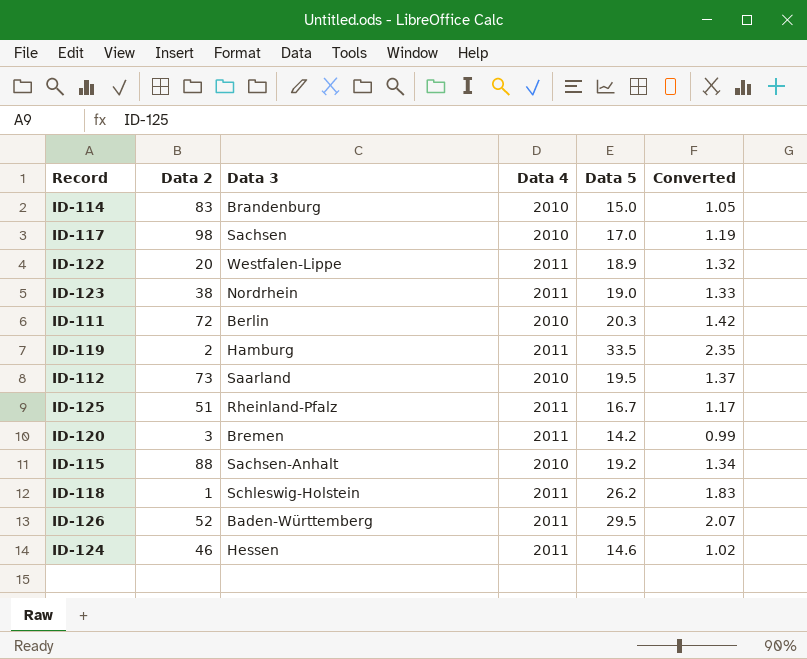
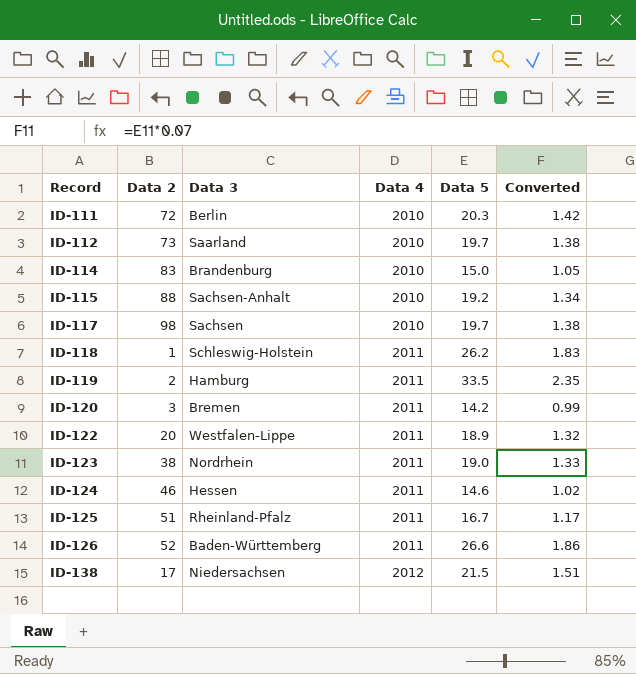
row order: none -> Record ascending
ID-112 | Data 5: 19.5 -> 19.7
ID-112 | Converted: 1.37 -> 1.38
ID-117 | Data 5: 17.0 -> 19.7
ID-117 | Converted: 1.19 -> 1.38
ID-126 | Data 5: 29.5 -> 26.6
ID-126 | Converted: 2.07 -> 1.86
row ID-138: none -> 17 | Niedersachsen | 2012 | 21.5 | 1.51

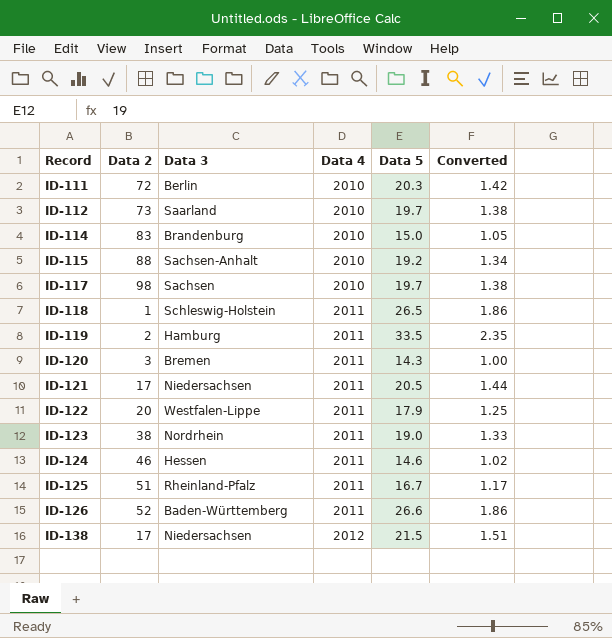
ID-118 | Data 5: 26.2 -> 26.5
ID-118 | Converted: 1.83 -> 1.86
ID-120 | Data 5: 14.2 -> 14.3
ID-120 | Converted: 0.99 -> 1.00
row ID-121: none -> 17 | Niedersachsen | 2011 | 20.5 | 1.44
ID-122 | Data 5: 18.9 -> 17.9
ID-122 | Converted: 1.32 -> 1.25

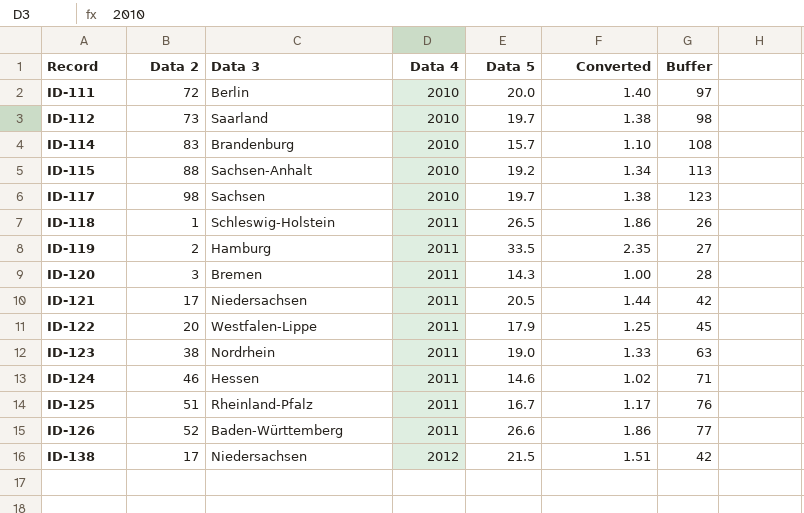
column Buffer | formula: none -> [Data 2] + 25
ID-111 | Data 5: 20.3 -> 20.0
ID-111 | Converted: 1.42 -> 1.40
ID-114 | Data 5: 15.0 -> 15.7
ID-114 | Converted: 1.05 -> 1.10

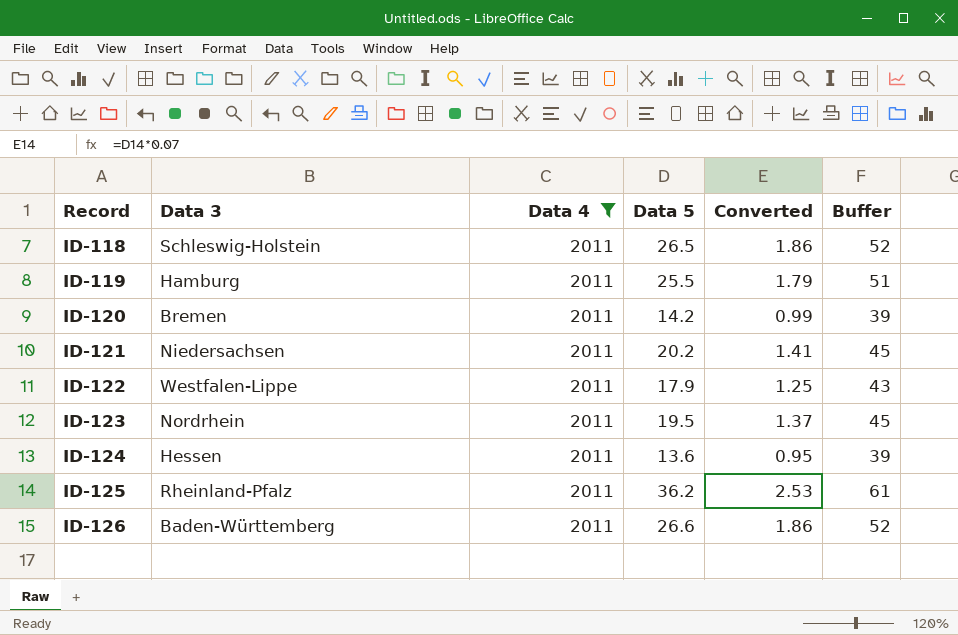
filter: none -> Data 4 = 2011
column Data 2 | position: 2 -> none
column Buffer | formula: [Data 2] + 25 -> [Data 5] + 25
ID-119 | Data 5: 33.5 -> 25.5
ID-119 | Converted: 2.35 -> 1.79
ID-120 | Data 5: 14.3 -> 14.2
ID-120 | Converted: 1.00 -> 0.99
ID-121 | Data 5: 20.5 -> 20.2
ID-121 | Converted: 1.44 -> 1.41
ID-123 | Data 5: 19.0 -> 19.5
ID-123 | Converted: 1.33 -> 1.37
ID-124 | Data 5: 14.6 -> 13.6
ID-124 | Converted: 1.02 -> 0.95
ID-125 | Data 5: 16.7 -> 36.2
ID-125 | Converted: 1.17 -> 2.53

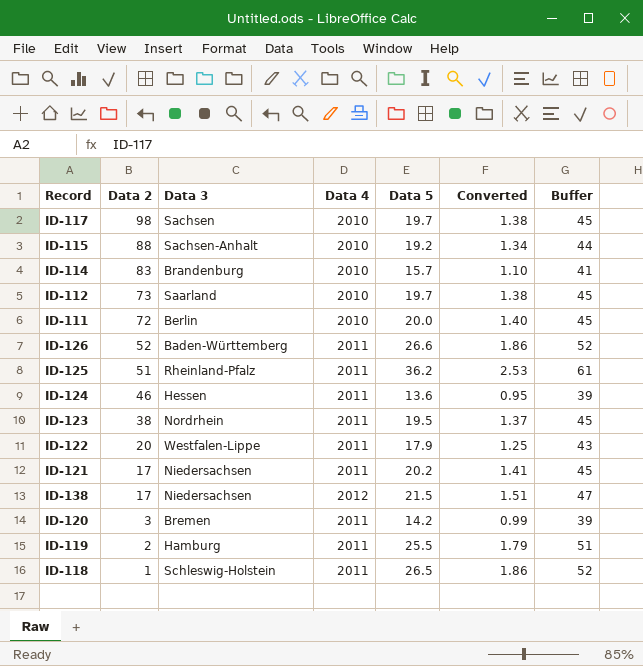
filter: Data 4 = 2011 -> none
row order: Record ascending -> Data 2 descending
column Data 2 | position: none -> 2

